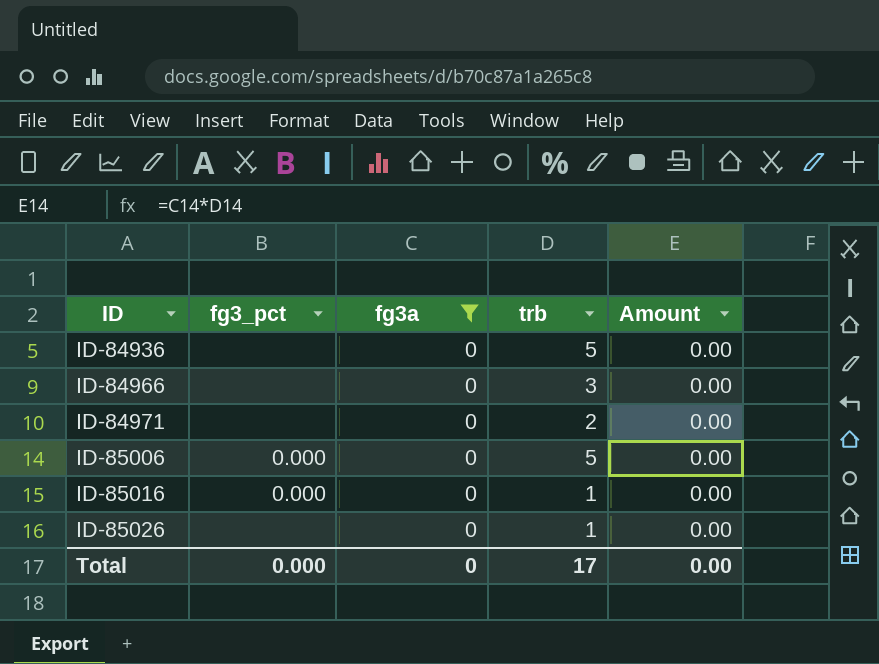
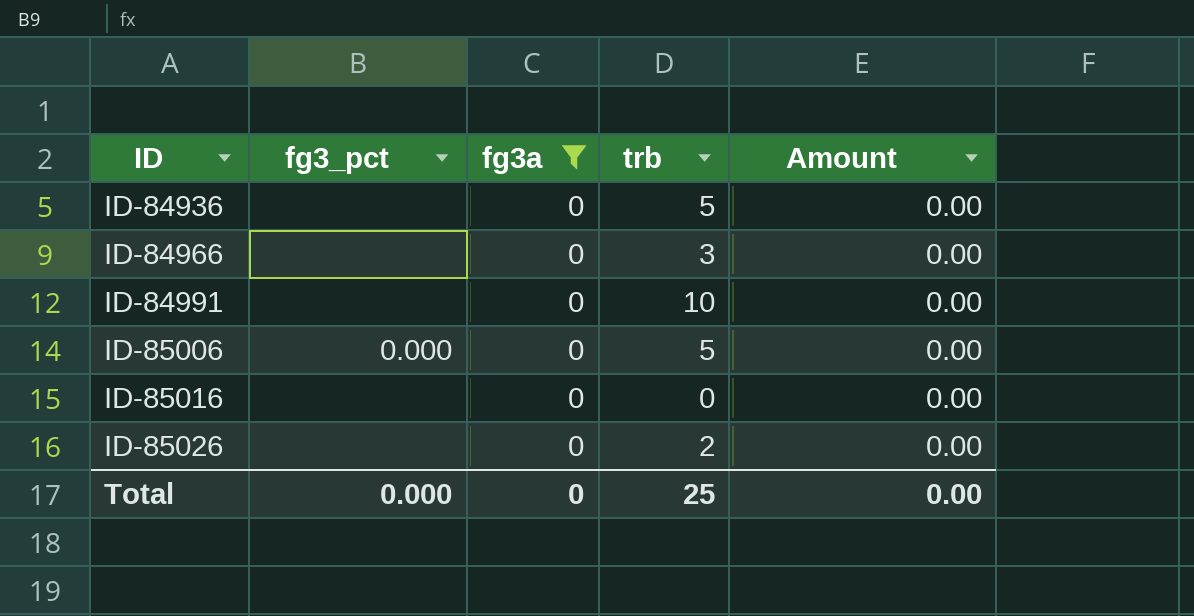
row ID-84971: none | 0 | 2 | 0.00 -> none
row ID-84991: none -> none | 0 | 10 | 0.00
ID-85016 | fg3_pct: 0.000 -> none
ID-85016 | trb: 1 -> 0
ID-85026 | trb: 1 -> 2
Total | trb: 17 -> 25

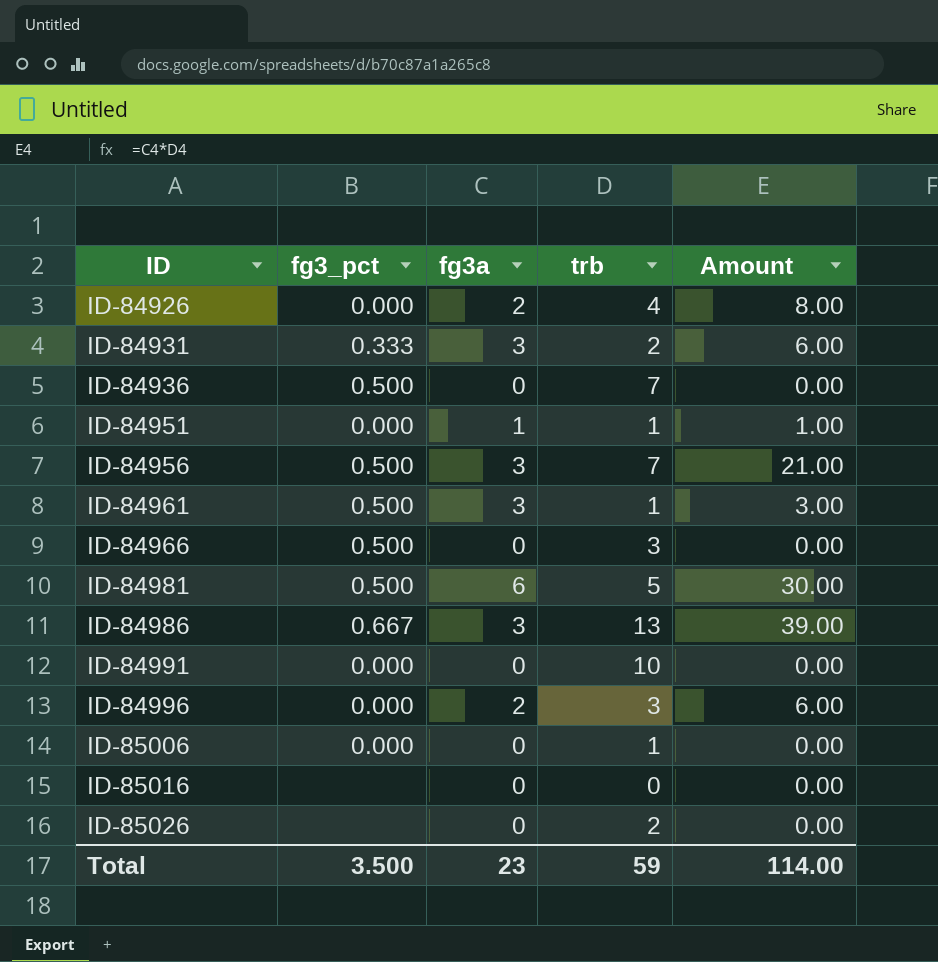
filter: fg3a = 0 -> none
ID-84936 | fg3_pct: none -> 0.500
ID-84936 | trb: 5 -> 7
ID-84966 | fg3_pct: none -> 0.500
ID-84991 | fg3_pct: none -> 0.000
ID-85006 | trb: 5 -> 1
Total | fg3_pct: 0.000 -> 3.500
Total | fg3a: 0 -> 23
Total | trb: 25 -> 59
Total | Amount: 0.00 -> 114.00

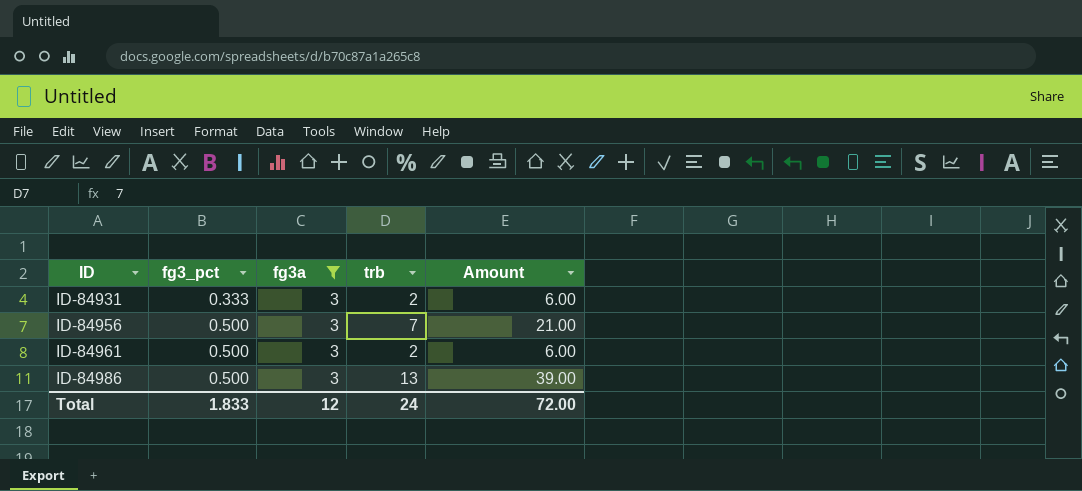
filter: none -> fg3a = 3
ID-84961 | trb: 1 -> 2
ID-84961 | Amount: 3.00 -> 6.00
ID-84986 | fg3_pct: 0.667 -> 0.500
Total | fg3_pct: 3.500 -> 1.833
Total | fg3a: 23 -> 12
Total | trb: 59 -> 24
Total | Amount: 114.00 -> 72.00

